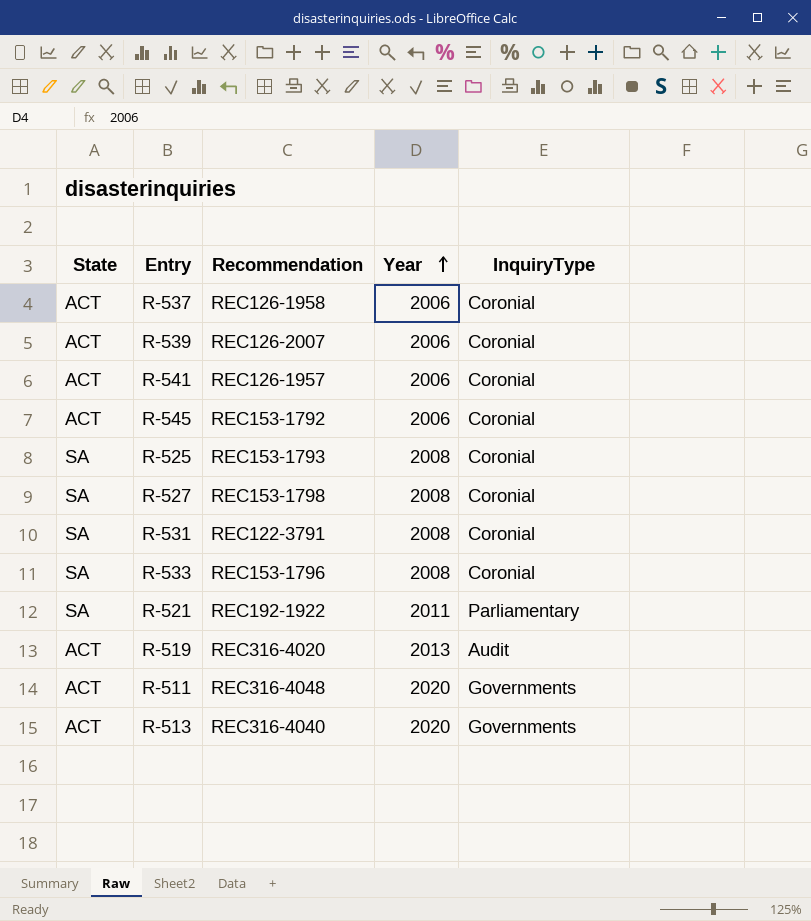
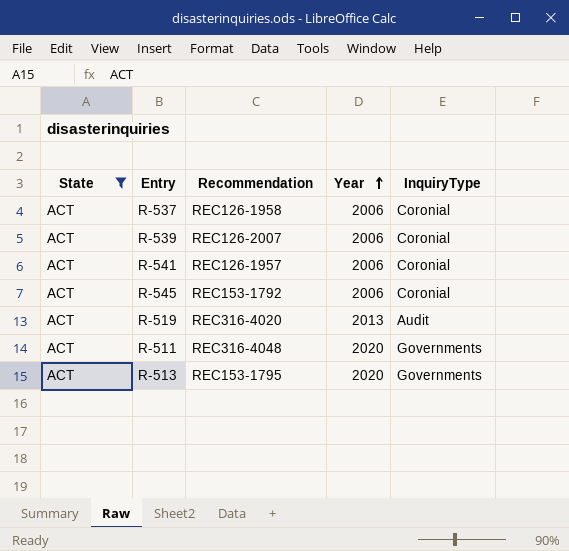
filter: none -> State = ACT
R-513 | Recommendation: REC316-4040 -> REC153-1795

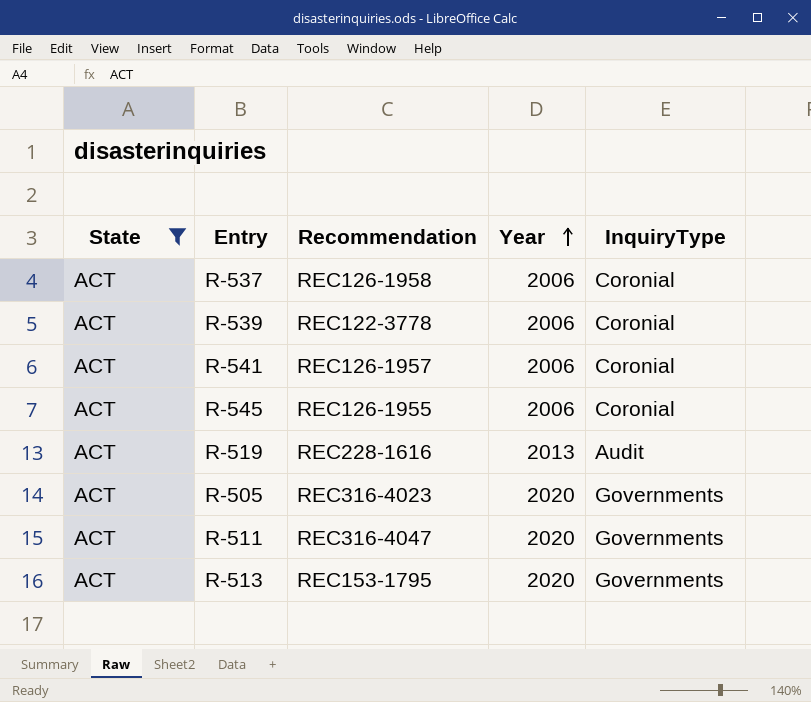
R-539 | Recommendation: REC126-2007 -> REC122-3778
R-545 | Recommendation: REC153-1792 -> REC126-1955
R-519 | Recommendation: REC316-4020 -> REC228-1616
row R-505: none -> ACT | REC316-4023 | 2020 | Governments
R-511 | Recommendation: REC316-4048 -> REC316-4047

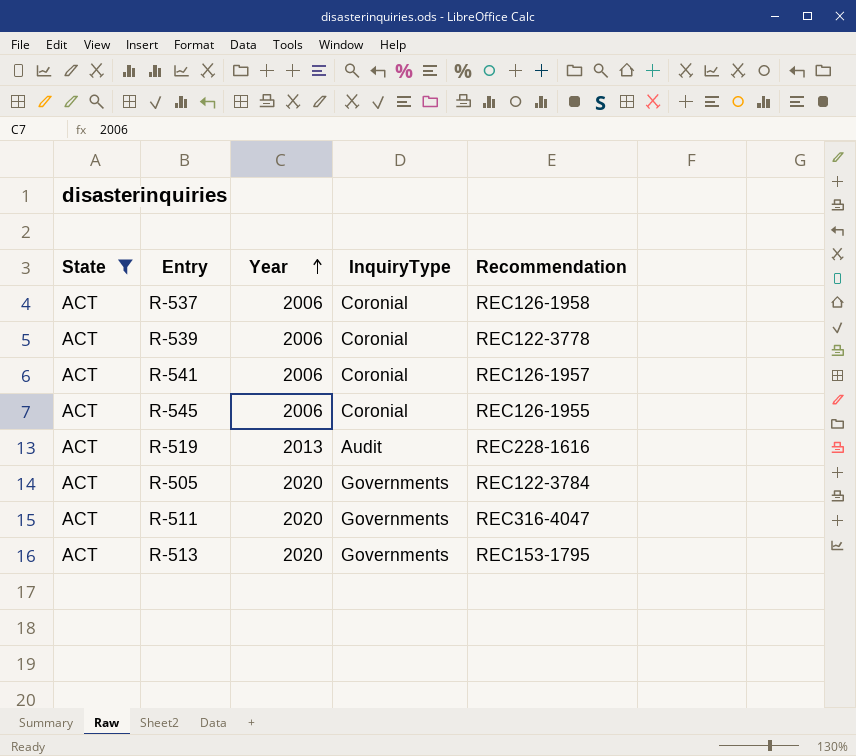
column Recommendation | position: 3 -> 5
R-505 | Recommendation: REC316-4023 -> REC122-3784

